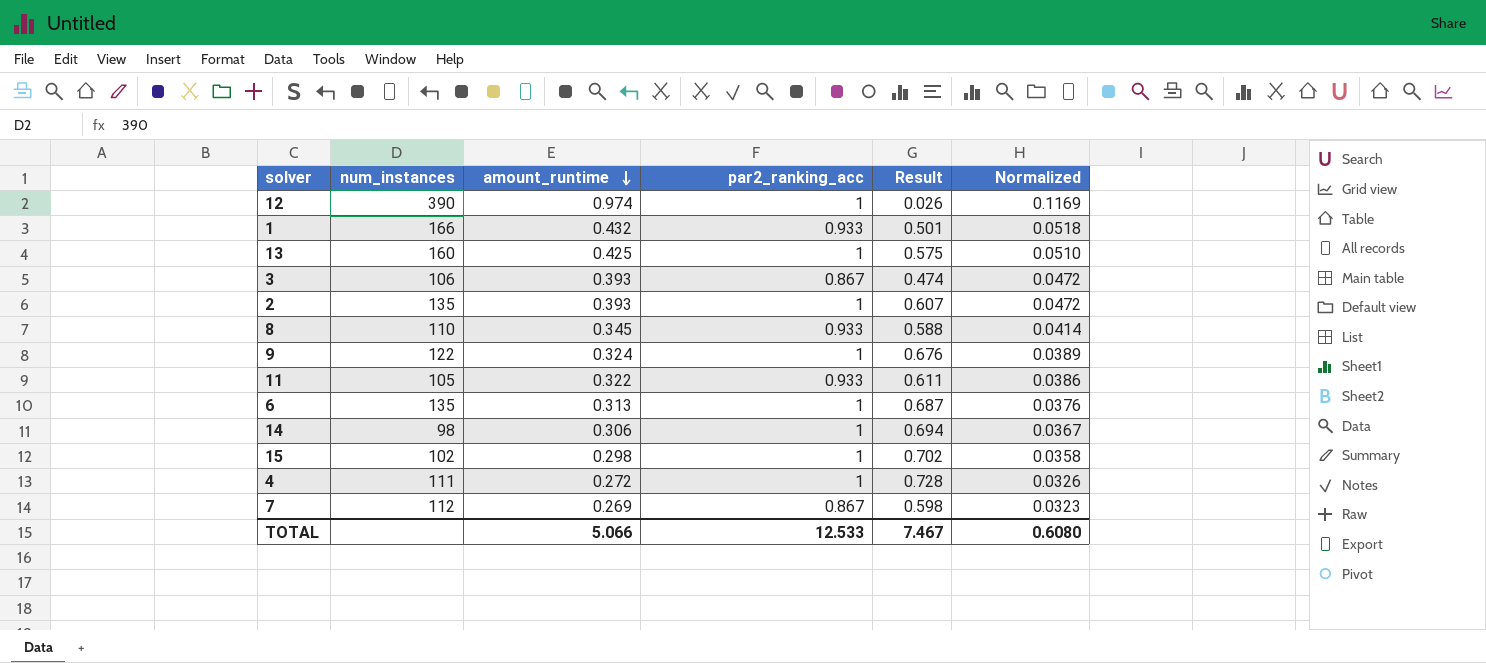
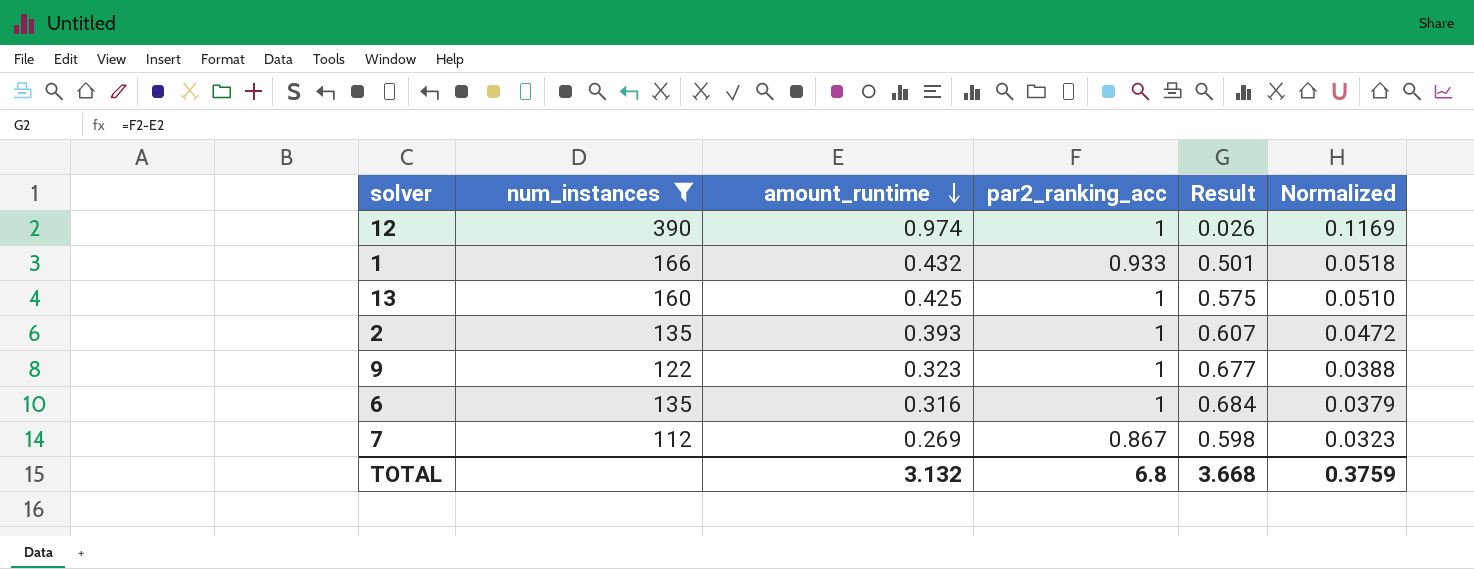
filter: none -> num_instances >= 112
9 | amount_runtime: 0.324 -> 0.323
9 | Result: 0.676 -> 0.677
9 | Normalized: 0.0389 -> 0.0388
6 | amount_runtime: 0.313 -> 0.316
6 | Result: 0.687 -> 0.684
6 | Normalized: 0.0376 -> 0.0379
TOTAL | amount_runtime: 5.066 -> 3.132
TOTAL | par2_ranking_acc: 12.533 -> 6.8
TOTAL | Result: 7.467 -> 3.668
TOTAL | Normalized: 0.6080 -> 0.3759

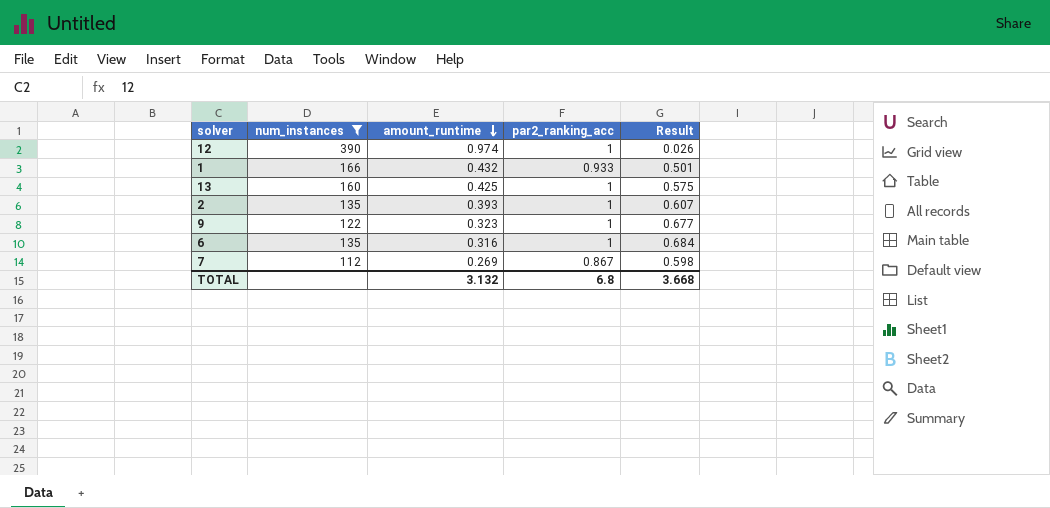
column Normalized | formula: [amount_runtime] * 0.12 -> none

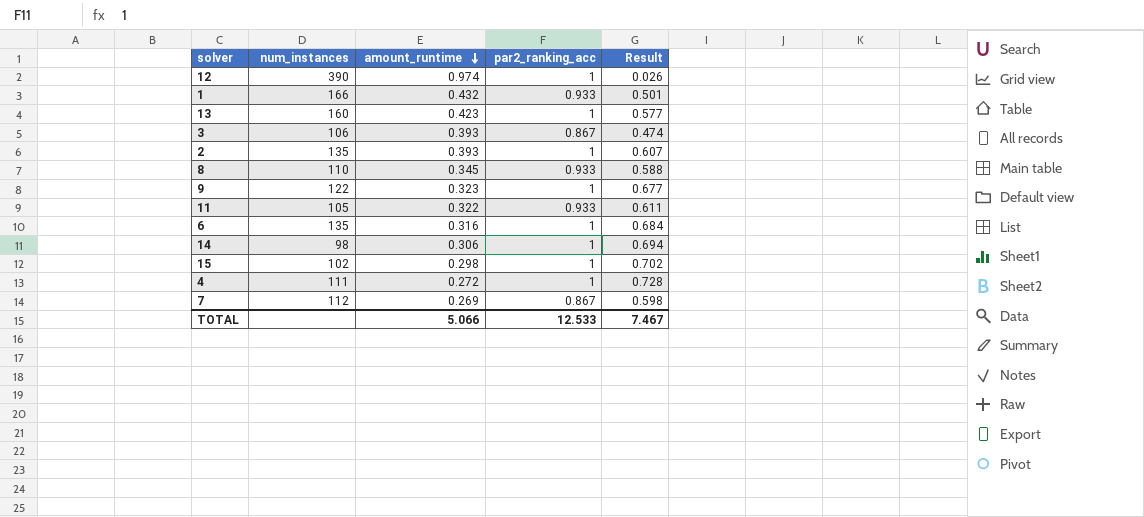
filter: num_instances >= 112 -> none
13 | amount_runtime: 0.425 -> 0.423
13 | Result: 0.575 -> 0.577
TOTAL | amount_runtime: 3.132 -> 5.066
TOTAL | par2_ranking_acc: 6.8 -> 12.533
TOTAL | Result: 3.668 -> 7.467

